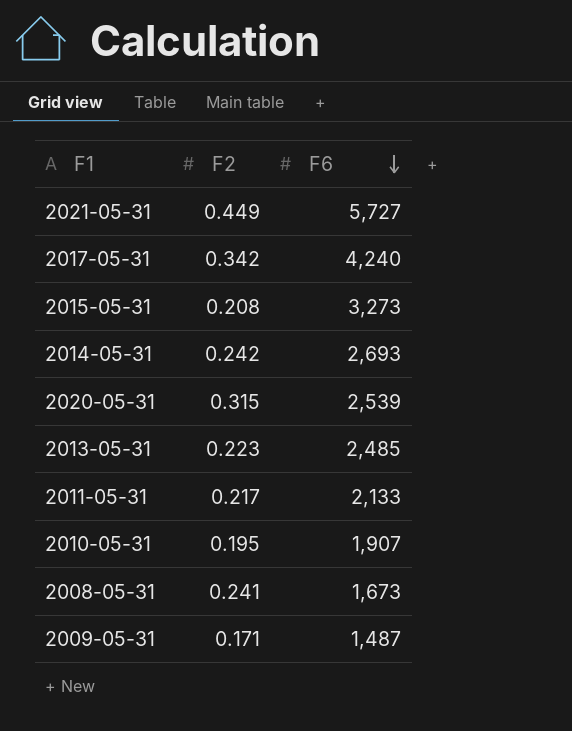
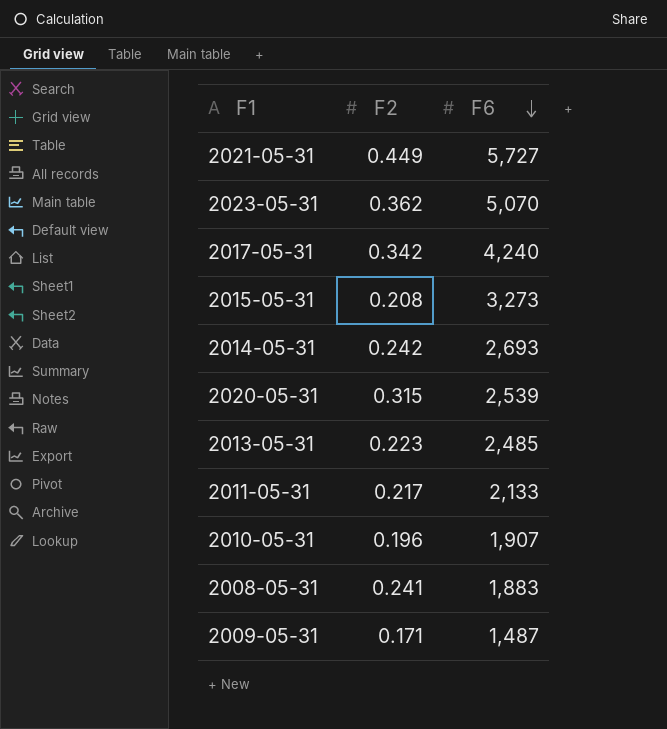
row 2023-05-31: none -> 0.362 | 5,070
2010-05-31 | F2: 0.195 -> 0.196
2008-05-31 | F6: 1,673 -> 1,883

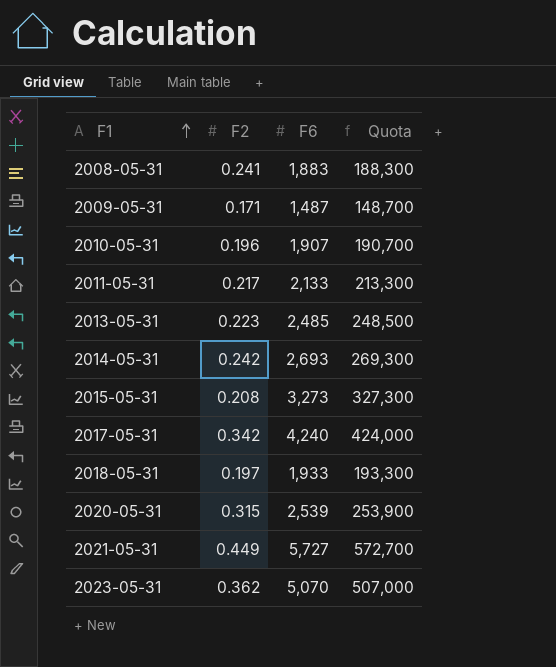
row order: F6 descending -> F1 ascending
column Quota | formula: none -> [F6] * 100
row 2018-05-31: none -> 0.197 | 1,933 | 193,300

